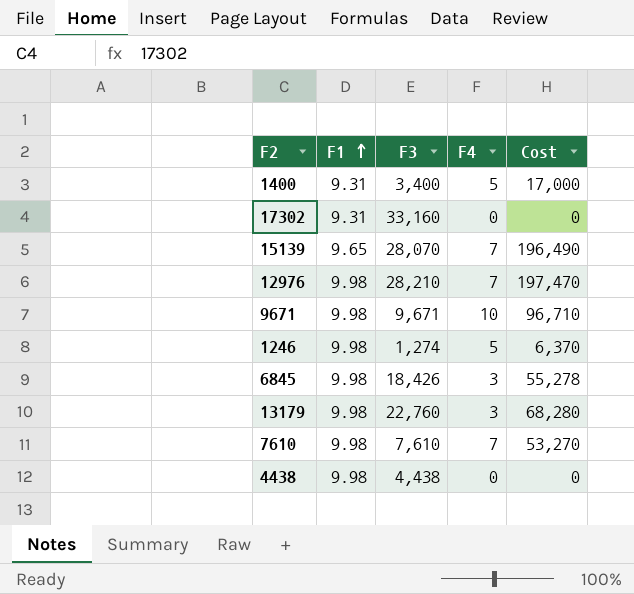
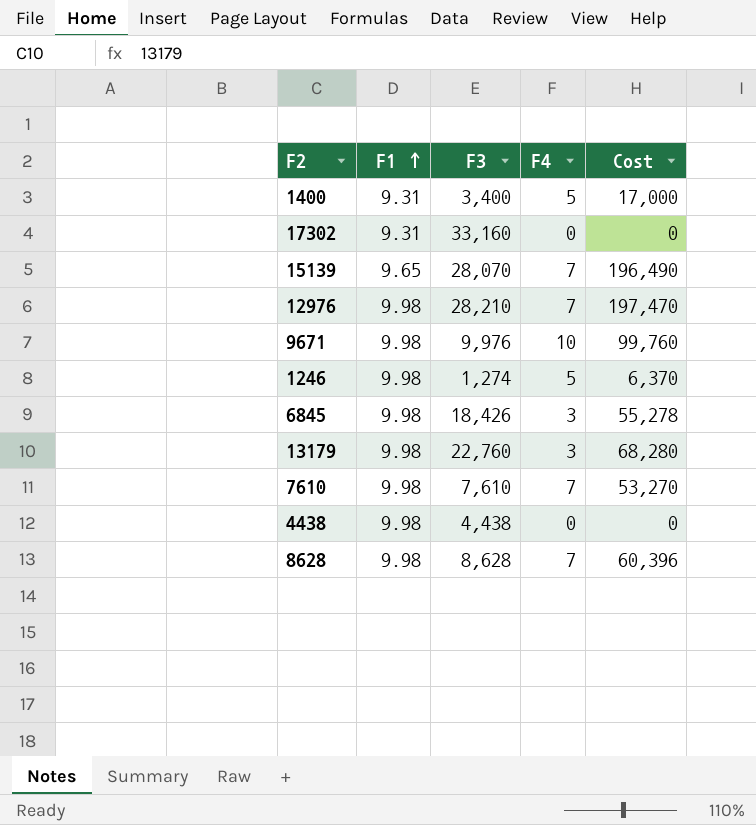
9671 | F3: 9,671 -> 9,976
9671 | Cost: 96,710 -> 99,760
row 8628: none -> 9.98 | 8,628 | 7 | 60,396

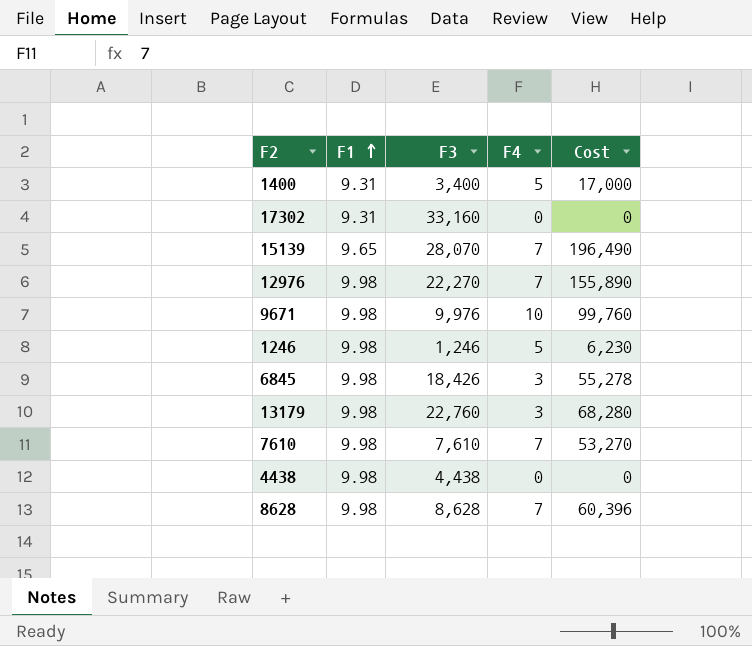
12976 | F3: 28,210 -> 22,270
12976 | Cost: 197,470 -> 155,890
1246 | F3: 1,274 -> 1,246
1246 | Cost: 6,370 -> 6,230

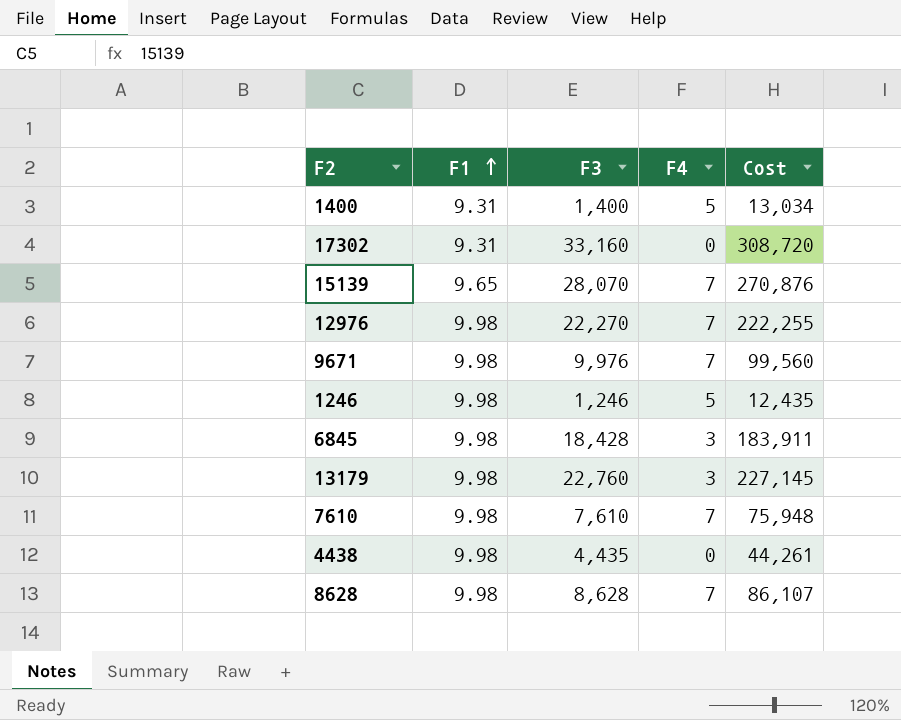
column Cost | formula: [F3] * [F4] -> [F1] * [F3]
1400 | F3: 3,400 -> 1,400
9671 | F4: 10 -> 7
6845 | F3: 18,426 -> 18,428
4438 | F3: 4,438 -> 4,435

